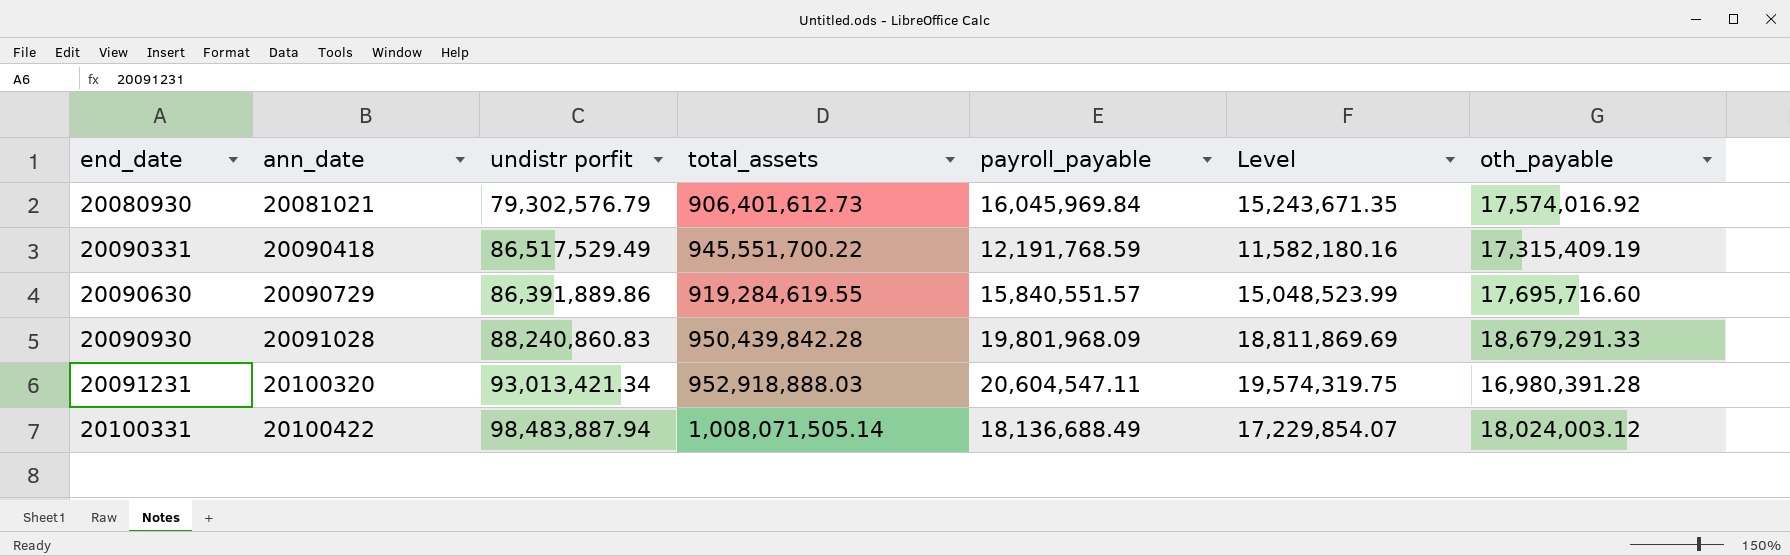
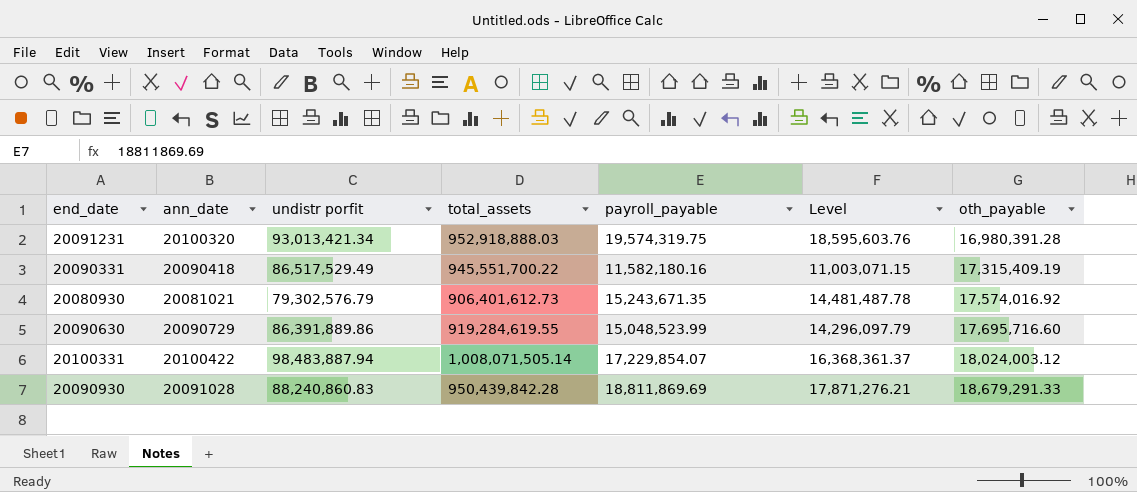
row order: end_date ascending -> oth_payable ascending
20091231 | payroll_payable: 20,604,547.11 -> 19,574,319.75
20091231 | Level: 19,574,319.75 -> 18,595,603.76
20090331 | payroll_payable: 12,191,768.59 -> 11,582,180.16
20090331 | Level: 11,582,180.16 -> 11,003,071.15
20080930 | payroll_payable: 16,045,969.84 -> 15,243,671.35
20080930 | Level: 15,243,671.35 -> 14,481,487.78
20090630 | payroll_payable: 15,840,551.57 -> 15,048,523.99
20090630 | Level: 15,048,523.99 -> 14,296,097.79
20100331 | payroll_payable: 18,136,688.49 -> 17,229,854.07
20100331 | Level: 17,229,854.07 -> 16,368,361.37
20090930 | payroll_payable: 19,801,968.09 -> 18,811,869.69
20090930 | Level: 18,811,869.69 -> 17,871,276.21

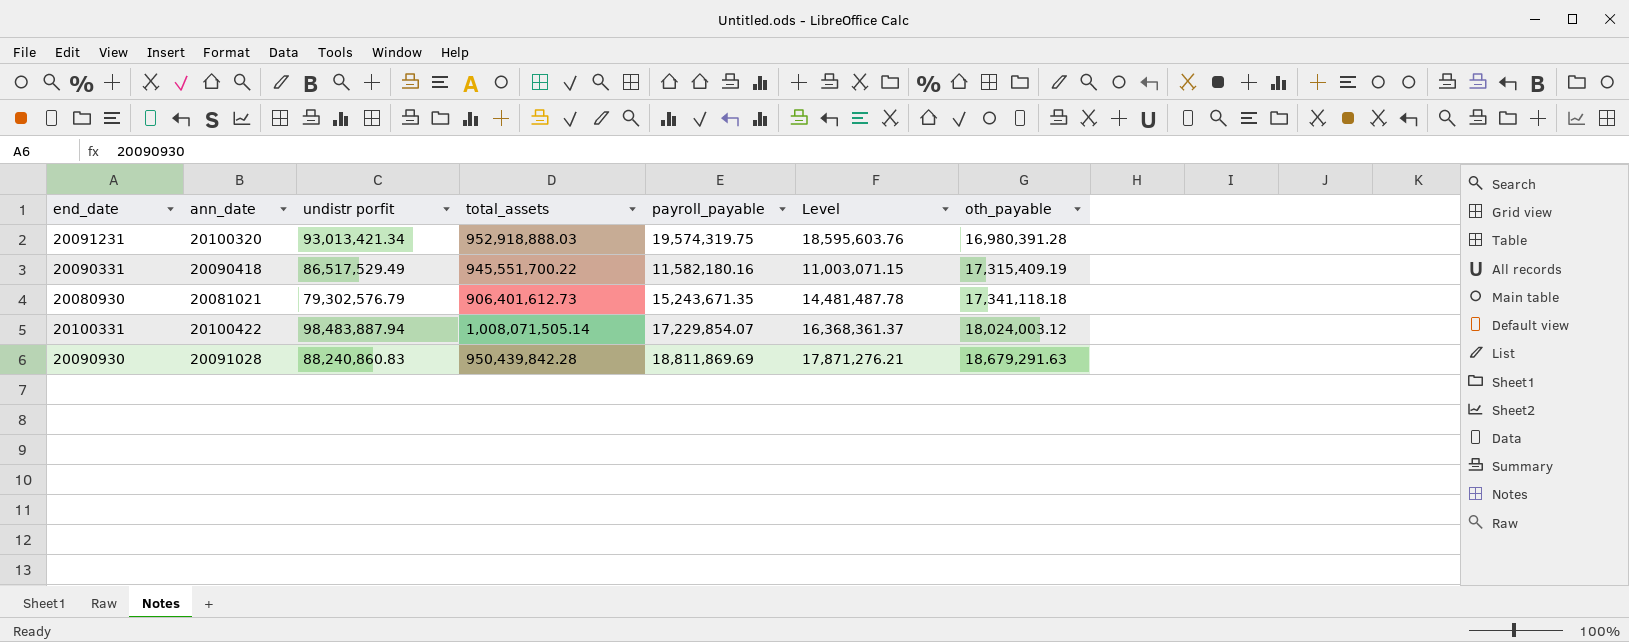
row 20090630: 20090729 | 86,391,889.86 | 919,284,619.55 | 15,048,523.99 | 14,296,097.79 | 17,695,716.60 -> none
20080930 | oth_payable: 17,574,016.92 -> 17,341,118.18
20090930 | oth_payable: 18,679,291.33 -> 18,679,291.63

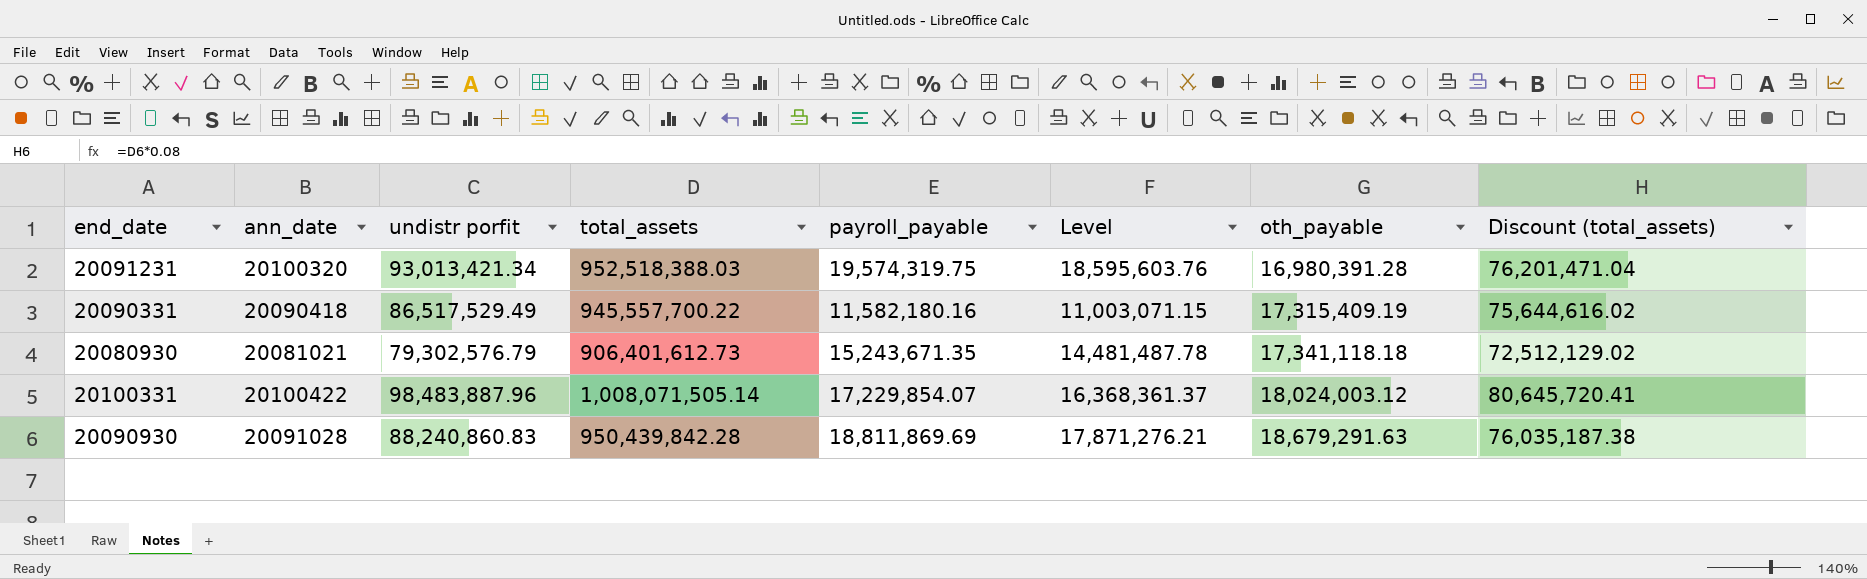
column Discount (total_assets) | formula: none -> [total_assets] * 0.08
20091231 | total_assets: 952,918,888.03 -> 952,518,388.03
20090331 | total_assets: 945,551,700.22 -> 945,557,700.22
20100331 | undistr porfit: 98,483,887.94 -> 98,483,887.96

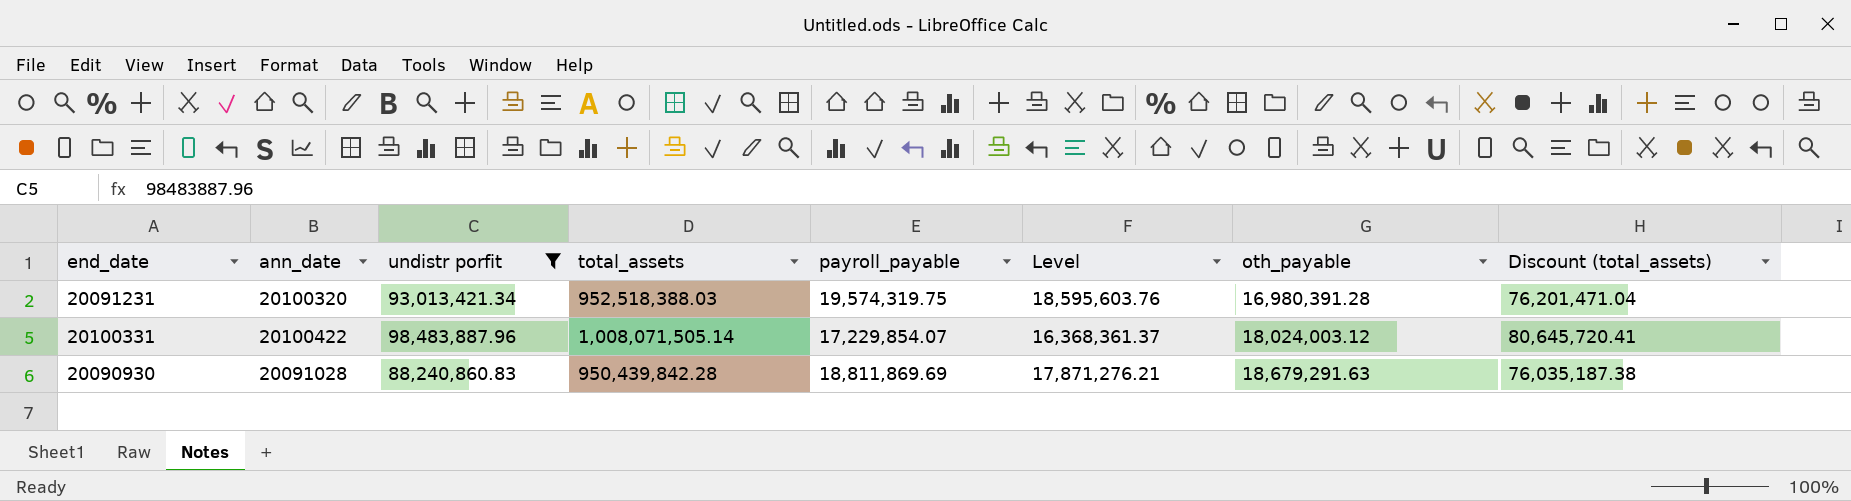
filter: none -> undistr porfit >= 88,240,860.83

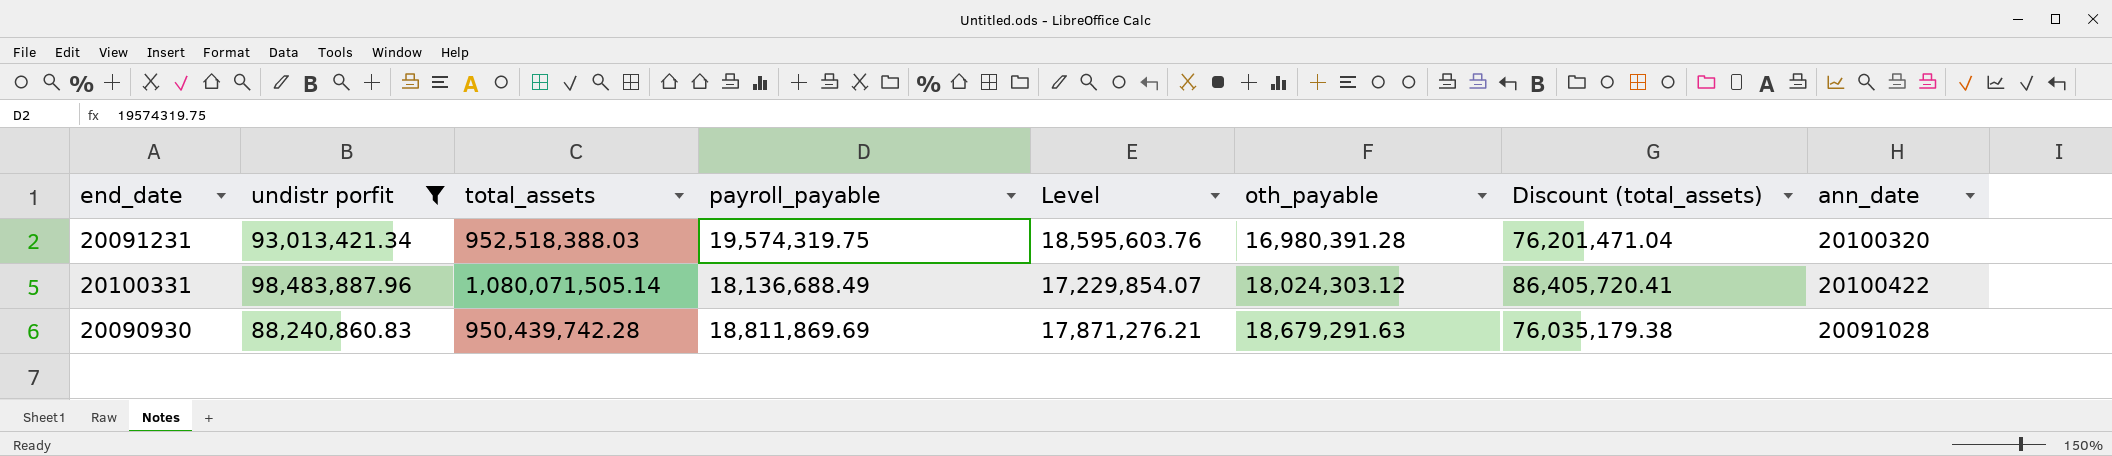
column ann_date | position: 2 -> 8
20100331 | total_assets: 1,008,071,505.14 -> 1,080,071,505.14
20100331 | payroll_payable: 17,229,854.07 -> 18,136,688.49
20100331 | Level: 16,368,361.37 -> 17,229,854.07
20100331 | oth_payable: 18,024,003.12 -> 18,024,303.12
20100331 | Discount (total_assets): 80,645,720.41 -> 86,405,720.41
20090930 | total_assets: 950,439,842.28 -> 950,439,742.28
20090930 | Discount (total_assets): 76,035,187.38 -> 76,035,179.38

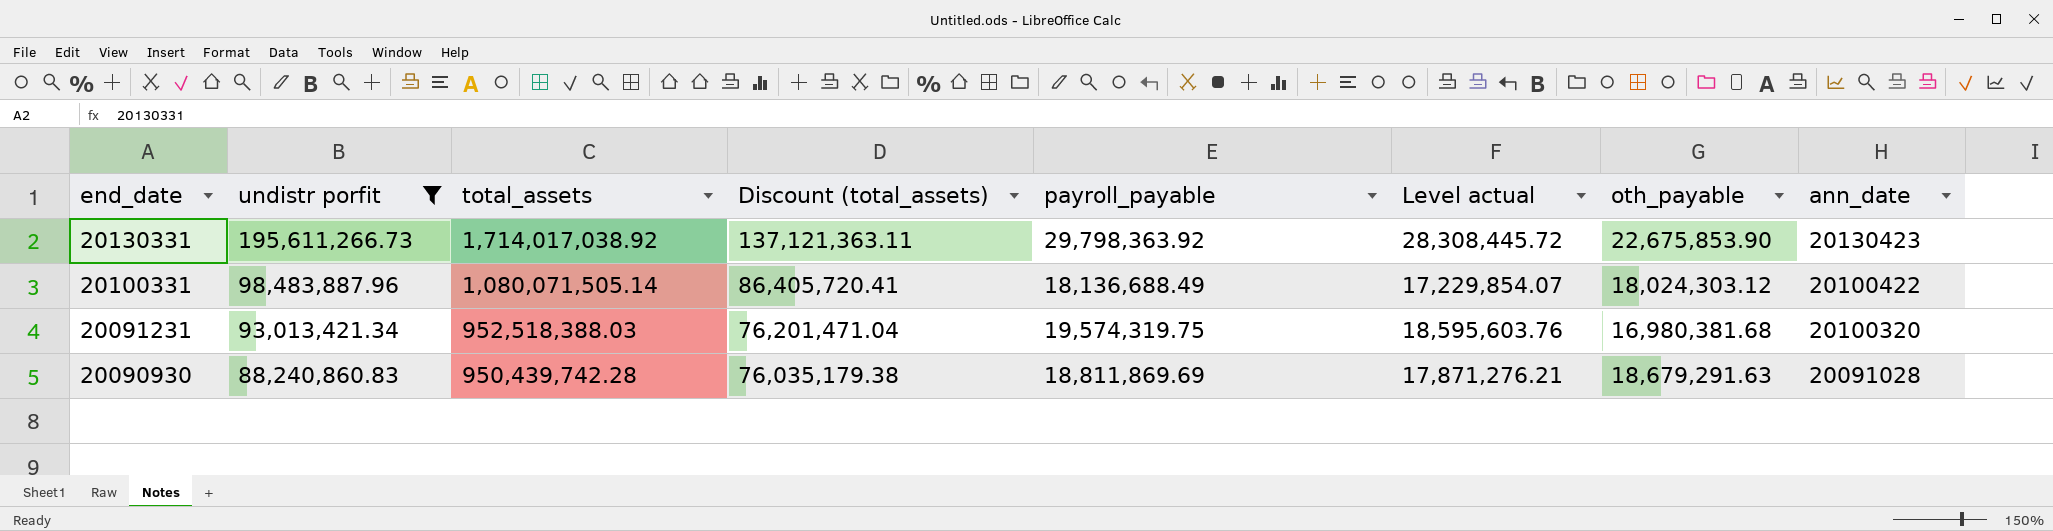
row order: oth_payable ascending -> end_date descending
column Discount (total_assets) | position: 7 -> 4
column name: Level -> Level actual
row 20130331: none -> 195,611,266.73 | 1,714,017,038.92 | 137,121,363.11 | 29,798,363.92 | 28,308,445.72 | 22,675,853.90 | 20130423
20091231 | oth_payable: 16,980,391.28 -> 16,980,381.68

